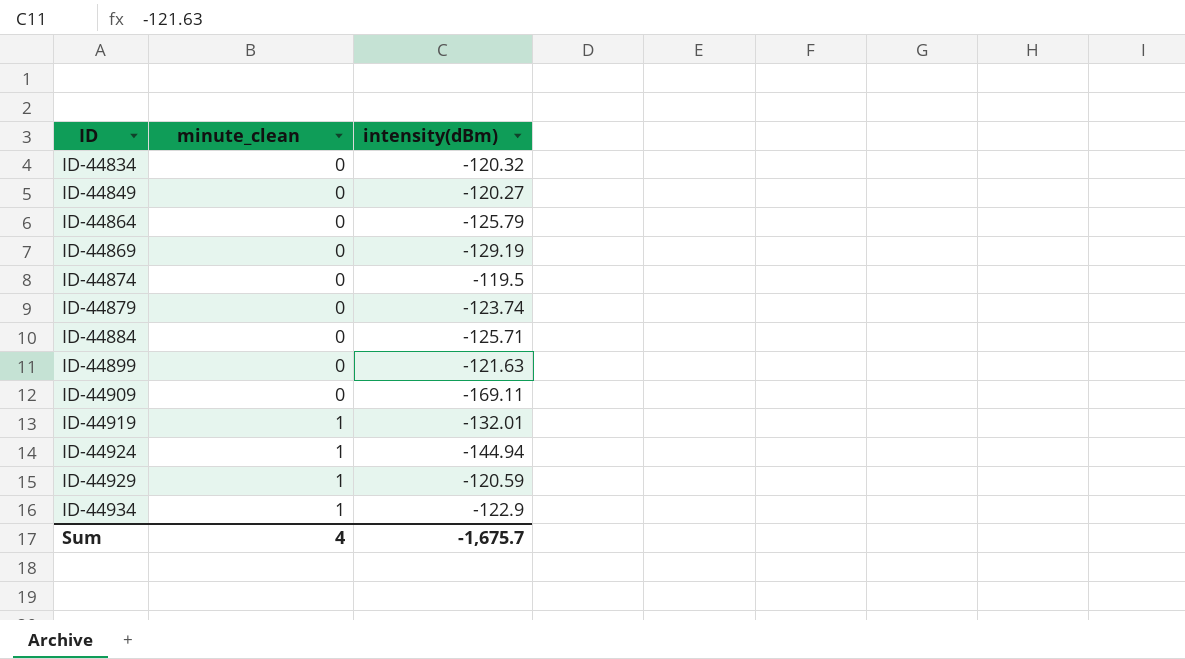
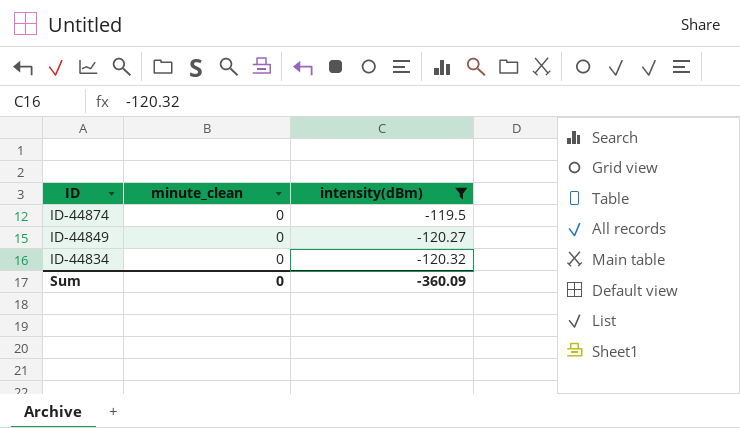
filter: none -> intensity(dBm) >= -120.32
row order: ID ascending -> ID descending
Sum | minute_clean: 4 -> 0
Sum | intensity(dBm): -1,675.7 -> -360.09

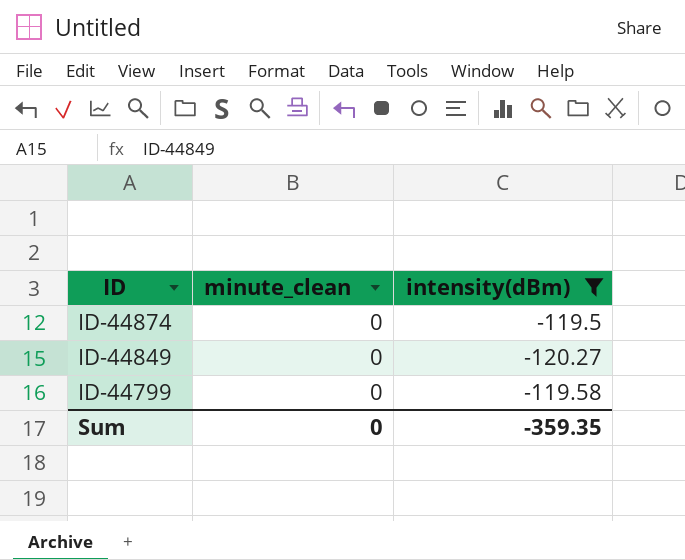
row ID-44834: 0 | -120.32 -> none
row ID-44799: none -> 0 | -119.58
Sum | intensity(dBm): -360.09 -> -359.35

